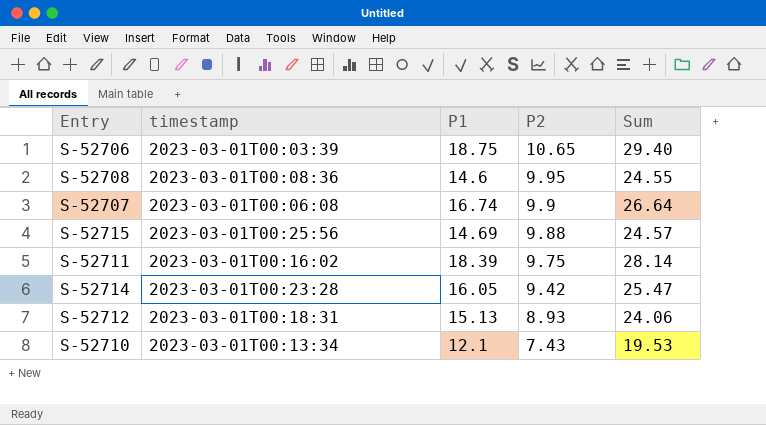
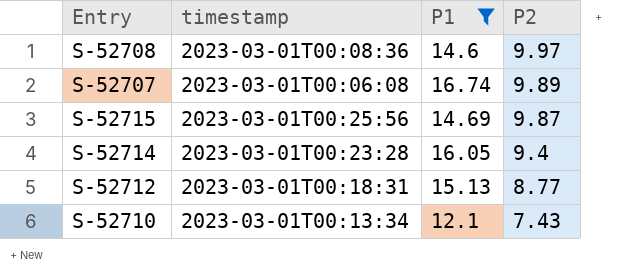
filter: none -> P1 <= 16.74
column Sum | formula: [P1] + [P2] -> none
S-52708 | P2: 9.95 -> 9.97
S-52707 | P2: 9.9 -> 9.89
S-52715 | P2: 9.88 -> 9.87
S-52714 | P2: 9.42 -> 9.4
S-52712 | P2: 8.93 -> 8.77

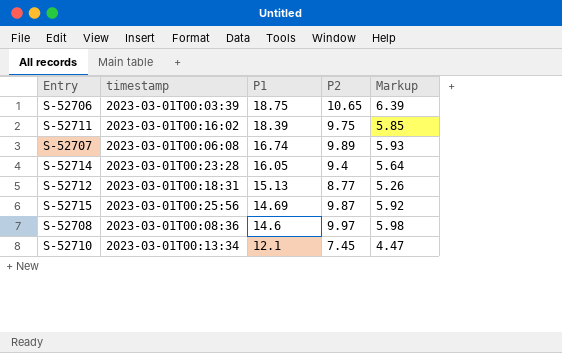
filter: P1 <= 16.74 -> none
row order: P2 descending -> P1 descending
column Markup | formula: none -> [P2] * 0.6
S-52710 | P2: 7.43 -> 7.45

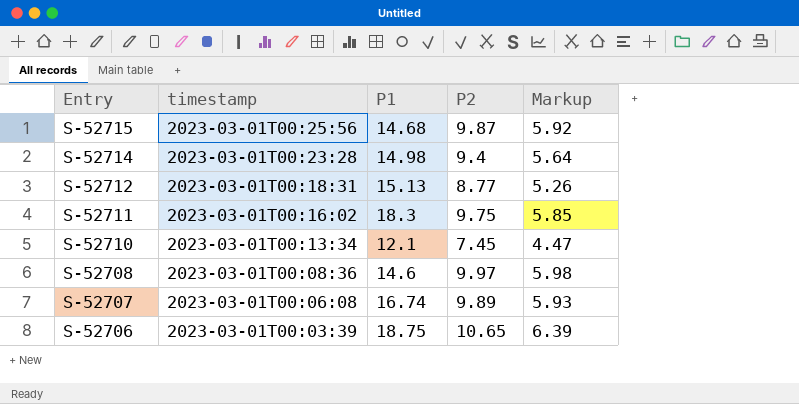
row order: P1 descending -> Entry descending
S-52715 | P1: 14.69 -> 14.68
S-52714 | P1: 16.05 -> 14.98
S-52711 | P1: 18.39 -> 18.3

